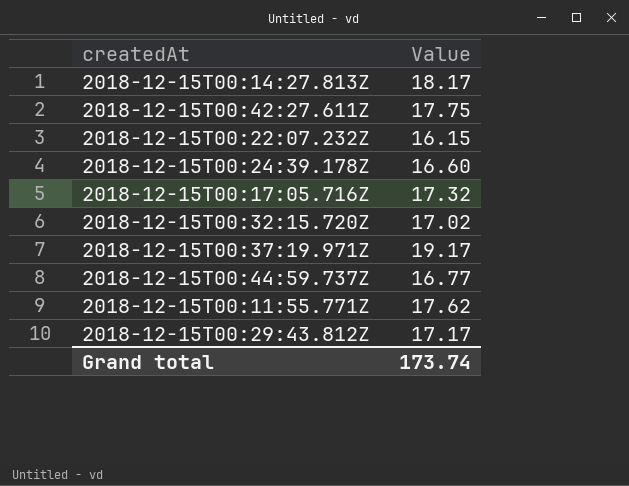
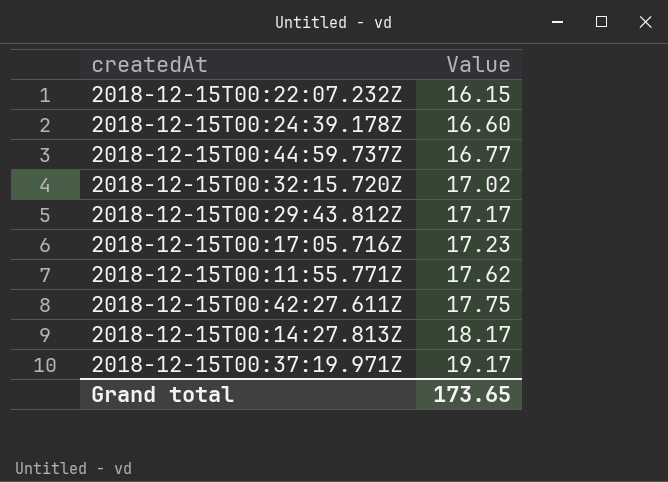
row order: none -> Value ascending
2018-12-15T00:17:05.716Z | Value: 17.32 -> 17.23
Grand total | Value: 173.74 -> 173.65

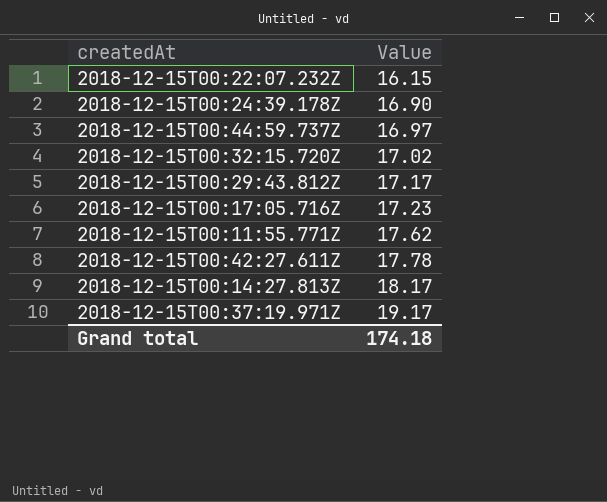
2018-12-15T00:24:39.178Z | Value: 16.60 -> 16.90
2018-12-15T00:44:59.737Z | Value: 16.77 -> 16.97
2018-12-15T00:42:27.611Z | Value: 17.75 -> 17.78
Grand total | Value: 173.65 -> 174.18

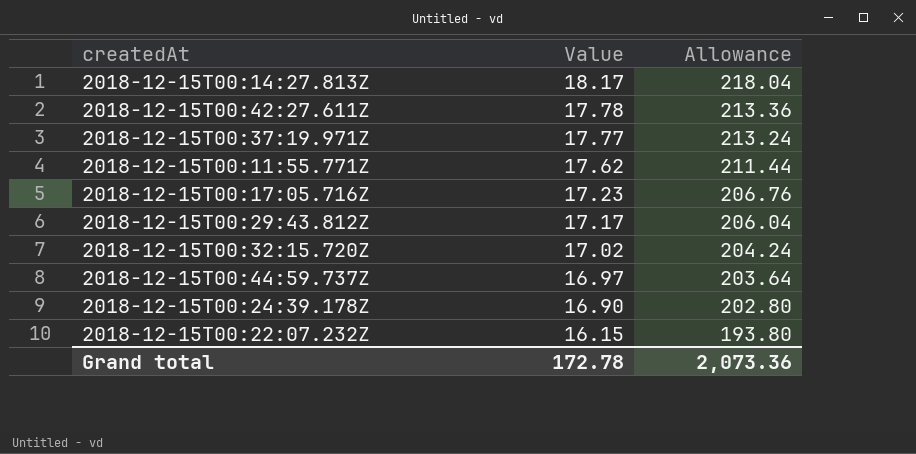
row order: Value ascending -> Value descending
column Allowance | formula: none -> [Value] * 12
2018-12-15T00:37:19.971Z | Value: 19.17 -> 17.77
Grand total | Value: 174.18 -> 172.78

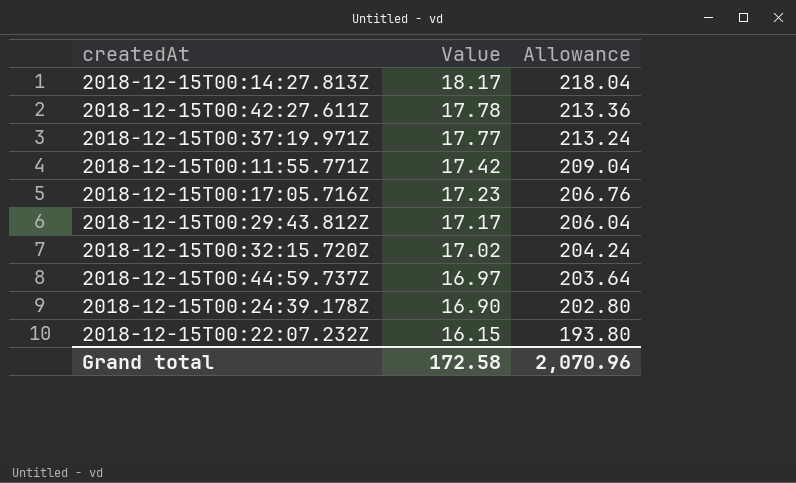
2018-12-15T00:11:55.771Z | Value: 17.62 -> 17.42
2018-12-15T00:11:55.771Z | Allowance: 211.44 -> 209.04
Grand total | Value: 172.78 -> 172.58
Grand total | Allowance: 2,073.36 -> 2,070.96

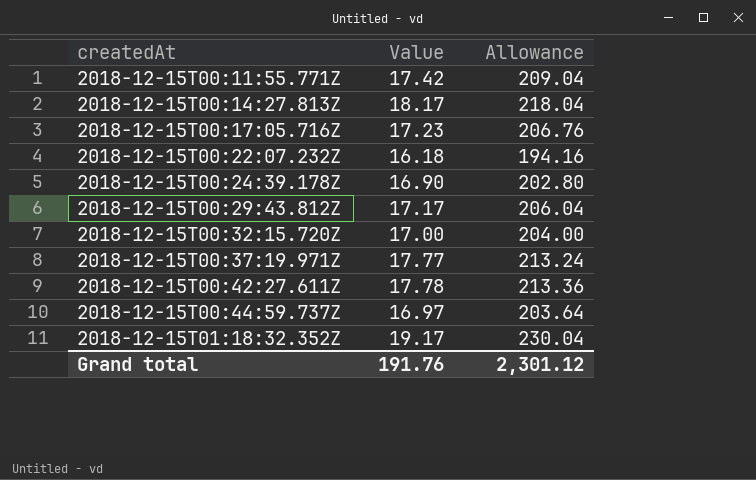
row order: Value descending -> createdAt ascending
2018-12-15T00:22:07.232Z | Value: 16.15 -> 16.18
2018-12-15T00:22:07.232Z | Allowance: 193.80 -> 194.16
2018-12-15T00:32:15.720Z | Value: 17.02 -> 17.00
2018-12-15T00:32:15.720Z | Allowance: 204.24 -> 204.00
row 2018-12-15T01:18:32.352Z: none -> 19.17 | 230.04
Grand total | Value: 172.58 -> 191.76
Grand total | Allowance: 2,070.96 -> 2,301.12

